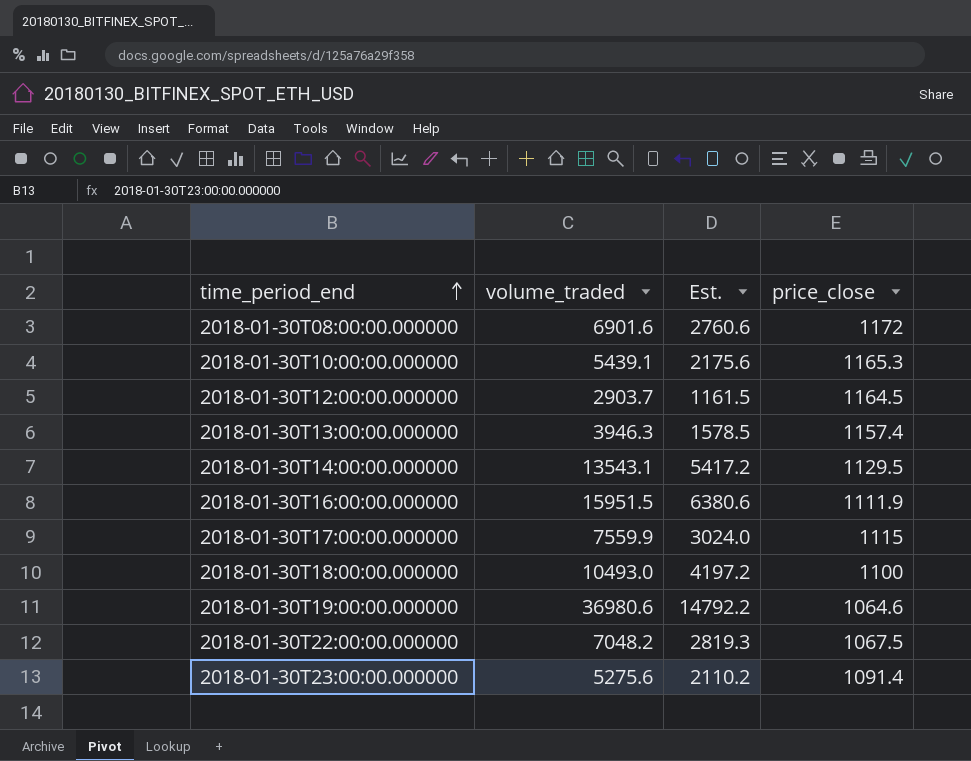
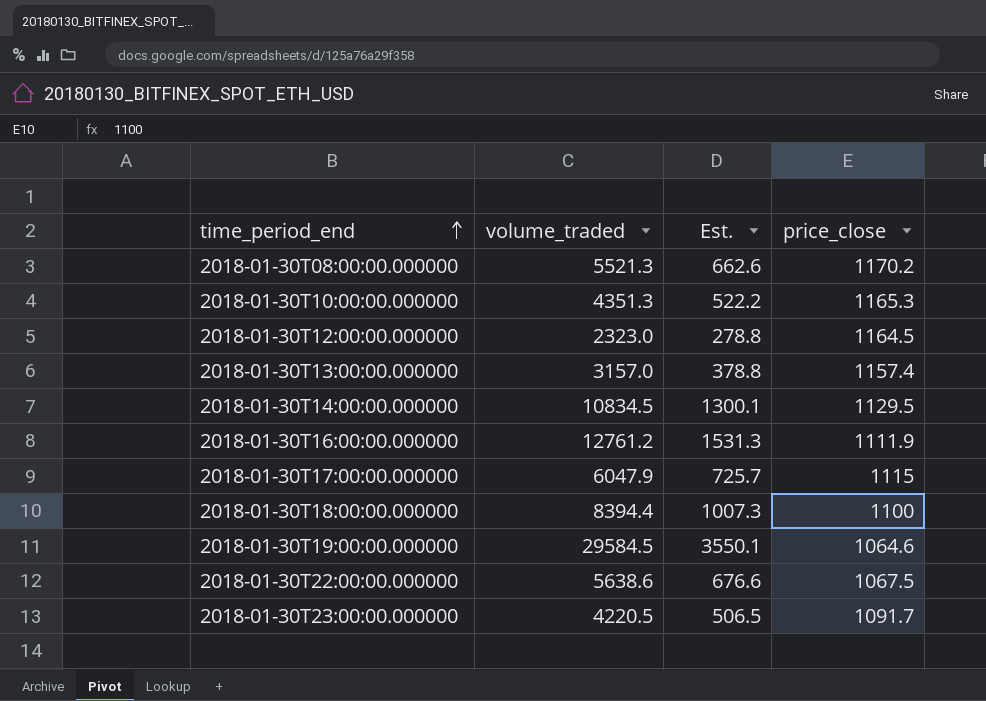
column Est. | formula: [volume_traded] * 0.4 -> [volume_traded] * 0.12
2018-01-30T08:00:00.000000 | volume_traded: 6901.6 -> 5521.3
2018-01-30T08:00:00.000000 | price_close: 1172 -> 1170.2
2018-01-30T10:00:00.000000 | volume_traded: 5439.1 -> 4351.3
2018-01-30T12:00:00.000000 | volume_traded: 2903.7 -> 2323.0
2018-01-30T13:00:00.000000 | volume_traded: 3946.3 -> 3157.0
2018-01-30T14:00:00.000000 | volume_traded: 13543.1 -> 10834.5
2018-01-30T16:00:00.000000 | volume_traded: 15951.5 -> 12761.2
2018-01-30T17:00:00.000000 | volume_traded: 7559.9 -> 6047.9
2018-01-30T18:00:00.000000 | volume_traded: 10493.0 -> 8394.4
2018-01-30T19:00:00.000000 | volume_traded: 36980.6 -> 29584.5
2018-01-30T22:00:00.000000 | volume_traded: 7048.2 -> 5638.6
2018-01-30T23:00:00.000000 | volume_traded: 5275.6 -> 4220.5
2018-01-30T23:00:00.000000 | price_close: 1091.4 -> 1091.7

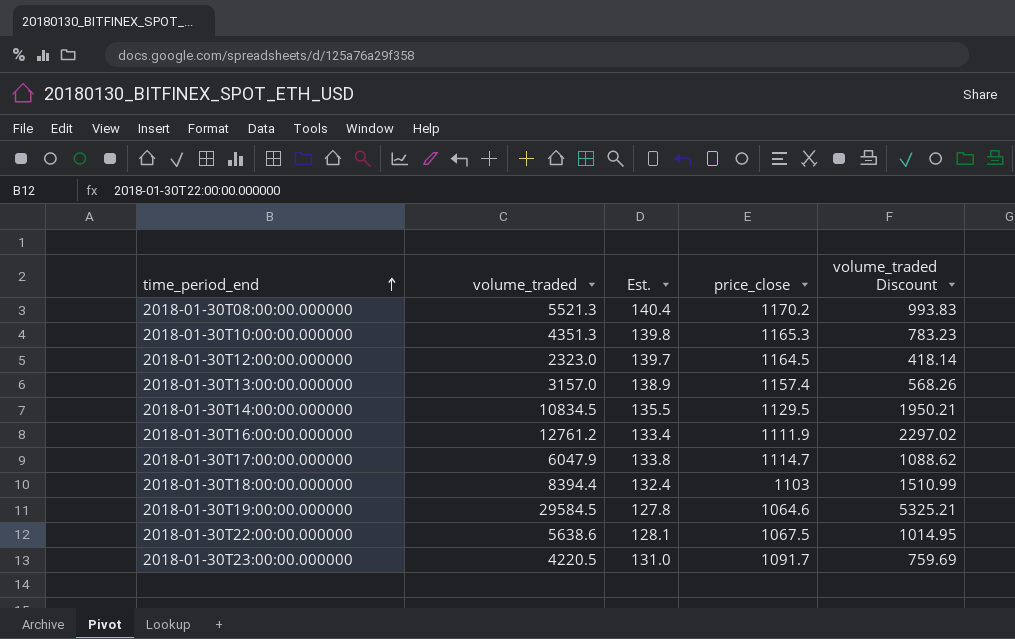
column Est. | formula: [volume_traded] * 0.12 -> [price_close] * 0.12
column volume_traded Discount | formula: none -> [volume_traded] * 0.18
2018-01-30T17:00:00.000000 | price_close: 1115 -> 1114.7
2018-01-30T18:00:00.000000 | price_close: 1100 -> 1103

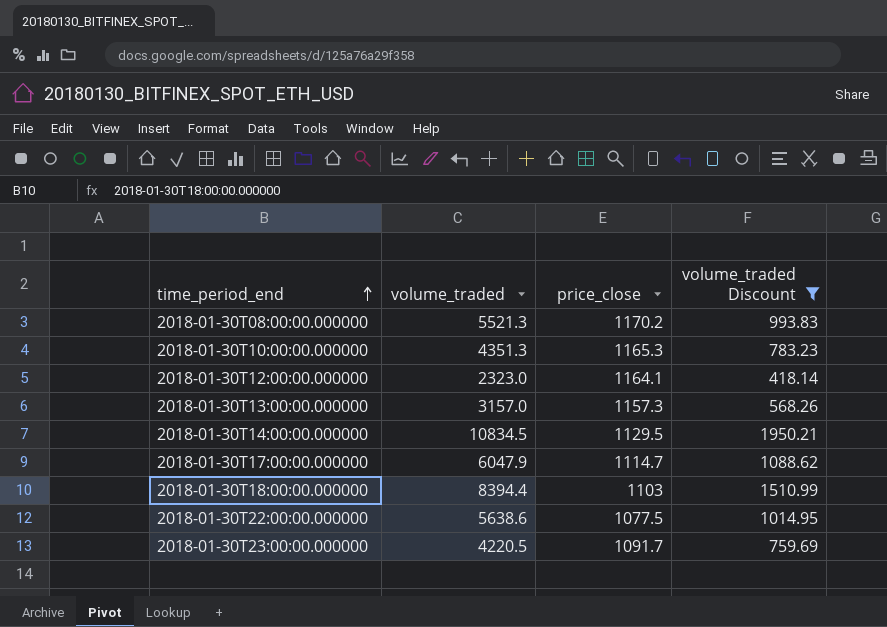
filter: none -> volume_traded Discount <= 1950.21
column Est. | formula: [price_close] * 0.12 -> none
2018-01-30T12:00:00.000000 | price_close: 1164.5 -> 1164.1
2018-01-30T13:00:00.000000 | price_close: 1157.4 -> 1157.3
2018-01-30T22:00:00.000000 | price_close: 1067.5 -> 1077.5

